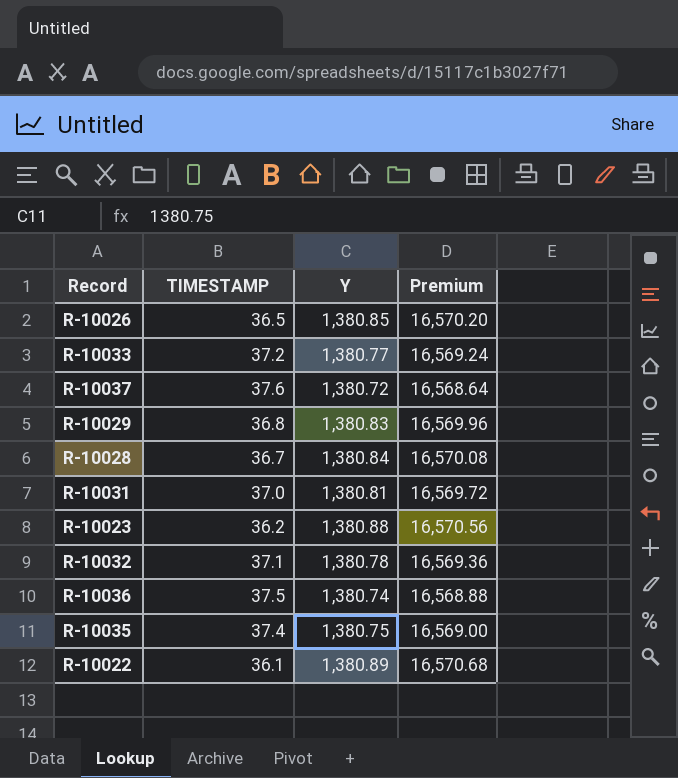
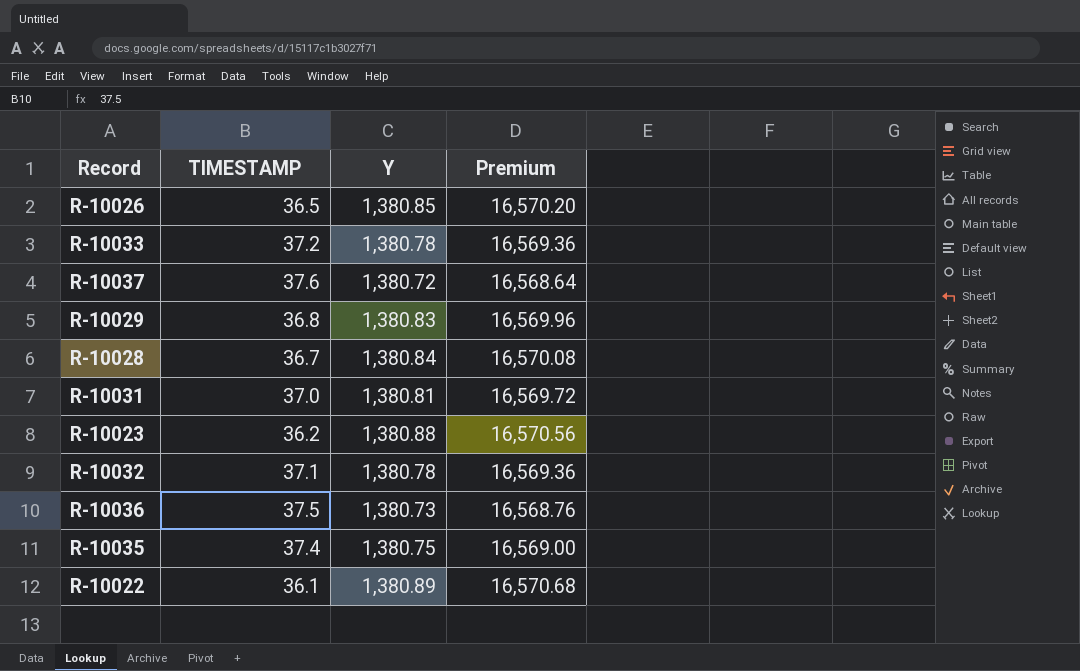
R-10033 | Y: 1,380.77 -> 1,380.78
R-10033 | Premium: 16,569.24 -> 16,569.36
R-10036 | Y: 1,380.74 -> 1,380.73
R-10036 | Premium: 16,568.88 -> 16,568.76

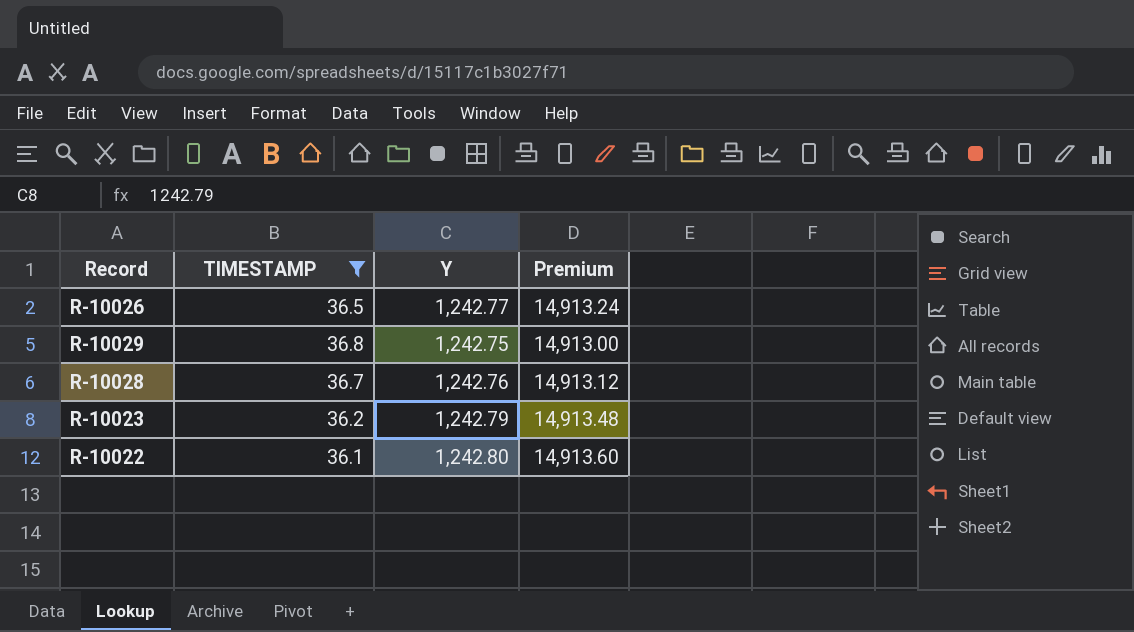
filter: none -> TIMESTAMP <= 36.8
R-10026 | Y: 1,380.85 -> 1,242.77
R-10026 | Premium: 16,570.20 -> 14,913.24
R-10029 | Y: 1,380.83 -> 1,242.75
R-10029 | Premium: 16,569.96 -> 14,913.00
R-10028 | Y: 1,380.84 -> 1,242.76
R-10028 | Premium: 16,570.08 -> 14,913.12
R-10023 | Y: 1,380.88 -> 1,242.79
R-10023 | Premium: 16,570.56 -> 14,913.48
R-10022 | Y: 1,380.89 -> 1,242.80
R-10022 | Premium: 16,570.68 -> 14,913.60

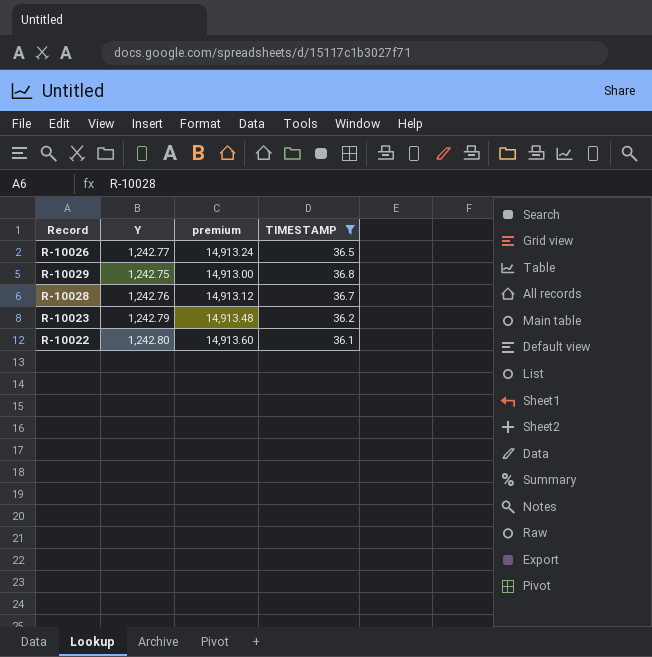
column name: Premium -> premium
column TIMESTAMP | position: 2 -> 4

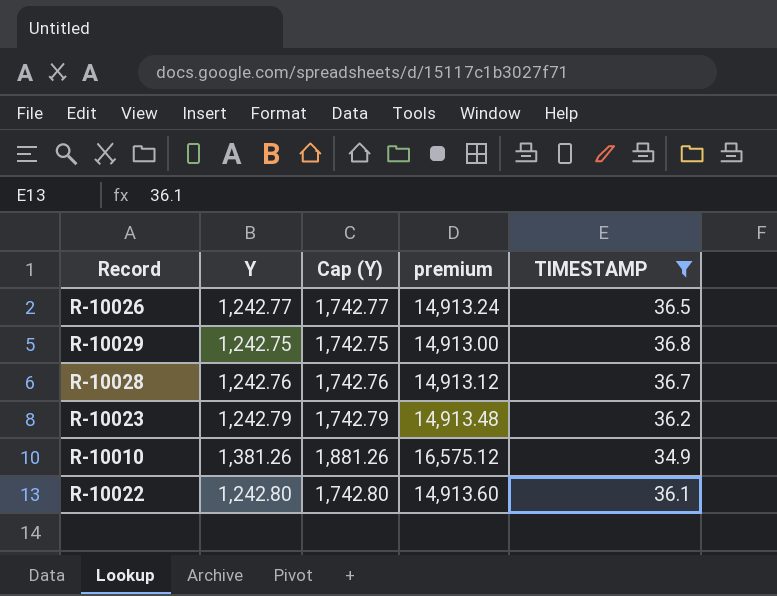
column Cap (Y) | formula: none -> [Y] + 500
row R-10010: none -> 1,381.26 | 1,881.26 | 16,575.12 | 34.9

